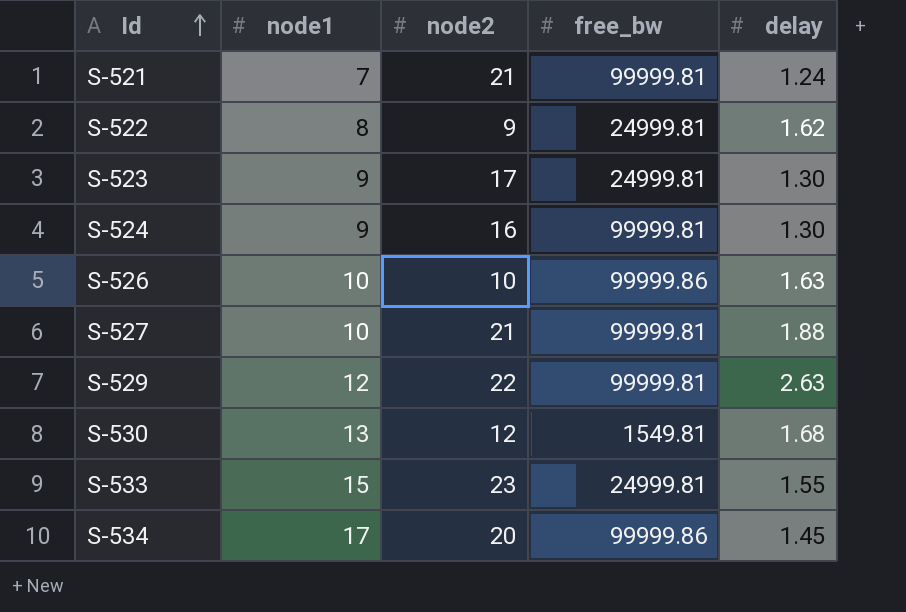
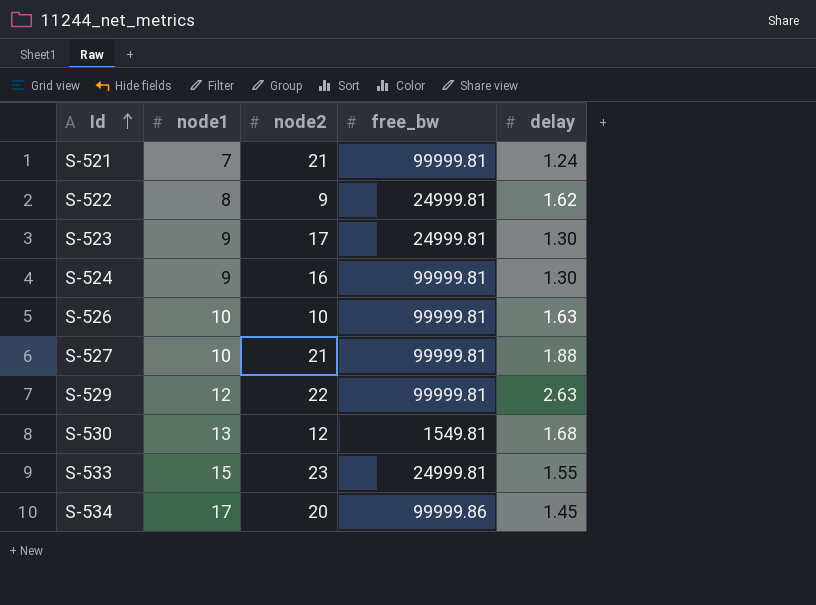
S-526 | free_bw: 99999.86 -> 99999.81

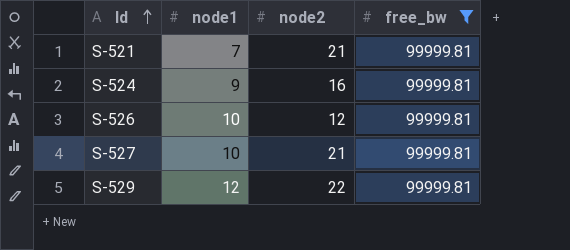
filter: none -> free_bw = 99999.81
column delay | position: 5 -> none
S-526 | node2: 10 -> 12

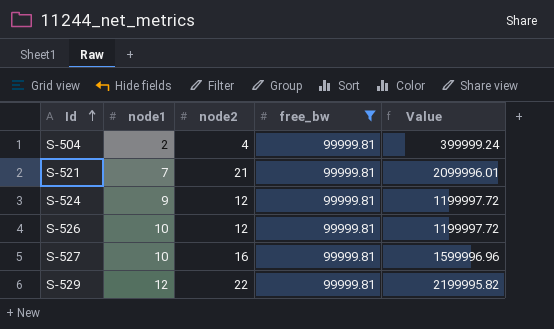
column Value | formula: none -> [node2] * [free_bw]
row S-504: none -> 2 | 4 | 99999.81 | 399999.24
S-524 | node2: 16 -> 12
S-527 | node2: 21 -> 16

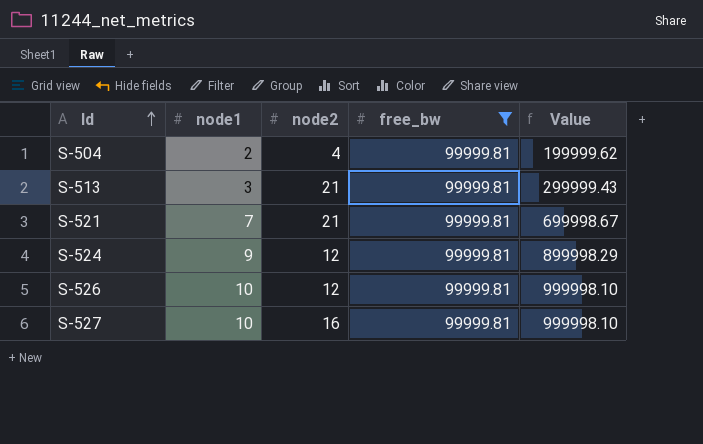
column Value | formula: [node2] * [free_bw] -> [node1] * [free_bw]
row S-529: 12 | 22 | 99999.81 | 2199995.82 -> none
row S-513: none -> 3 | 21 | 99999.81 | 299999.43

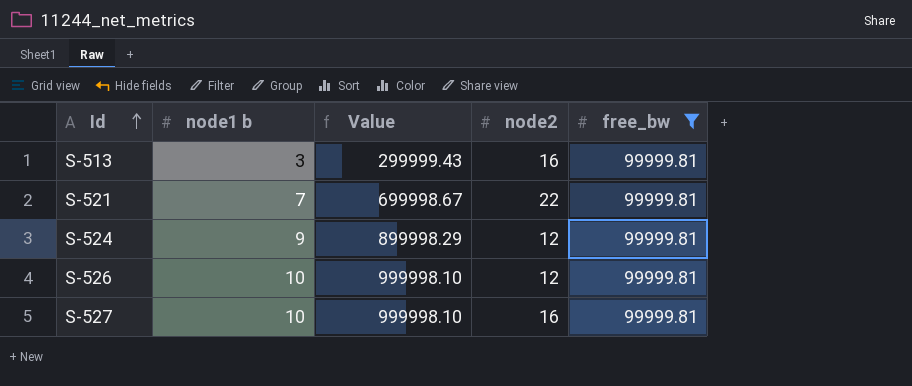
column name: node1 -> node1 b
column Value | position: 5 -> 3
row S-504: 2 | 4 | 99999.81 | 199999.62 -> none
S-513 | node2: 21 -> 16
S-521 | node2: 21 -> 22

